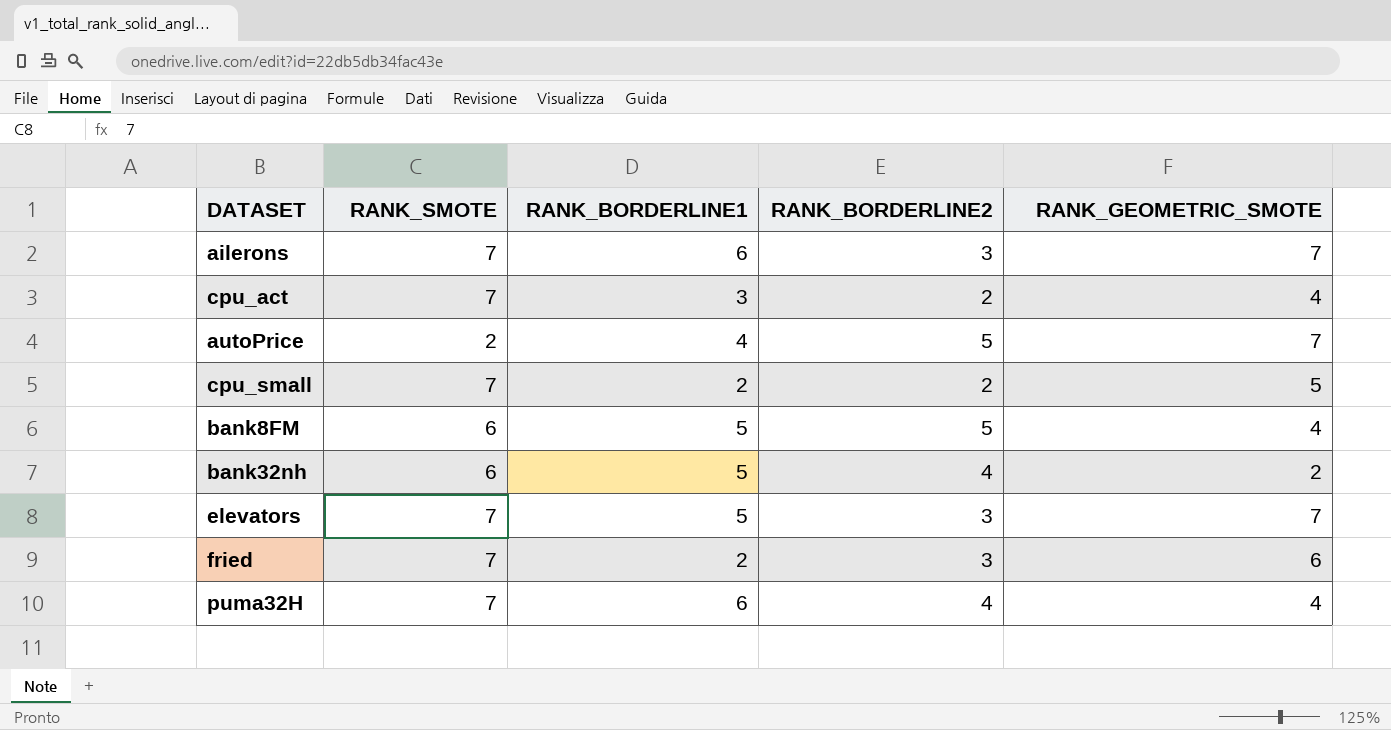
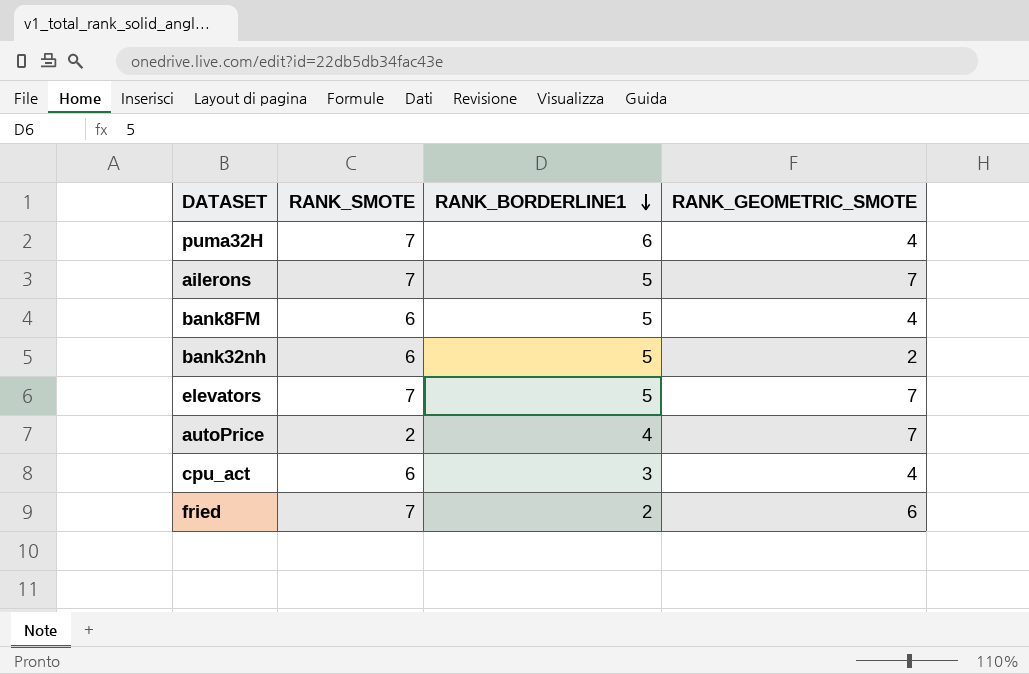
row order: none -> RANK_BORDERLINE1 descending
column RANK_BORDERLINE2 | position: 4 -> none
row cpu_small: 7 | 2 | 2 | 5 -> none
ailerons | RANK_BORDERLINE1: 6 -> 5
cpu_act | RANK_SMOTE: 7 -> 6

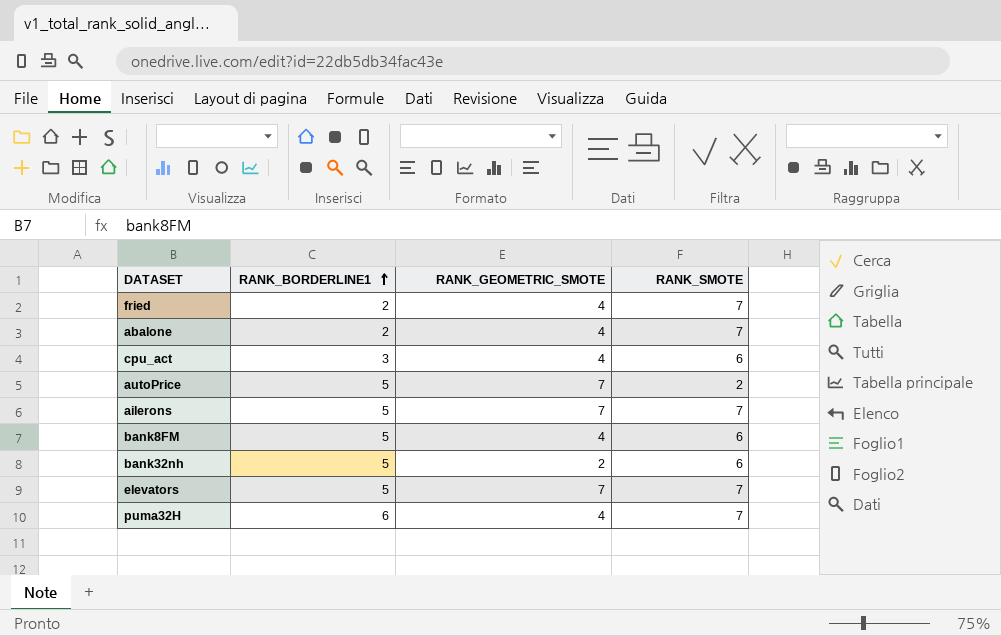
row order: RANK_BORDERLINE1 descending -> RANK_BORDERLINE1 ascending
column RANK_SMOTE | position: 2 -> 4
fried | RANK_GEOMETRIC_SMOTE: 6 -> 4
row abalone: none -> 2 | 4 | 7
autoPrice | RANK_BORDERLINE1: 4 -> 5

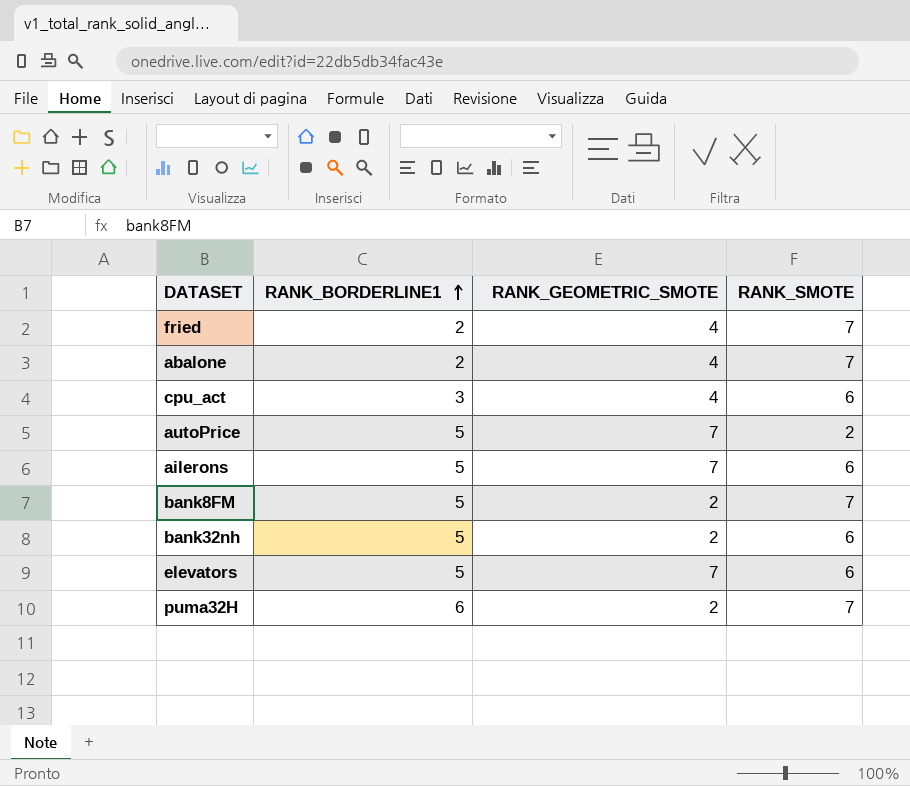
ailerons | RANK_SMOTE: 7 -> 6
bank8FM | RANK_GEOMETRIC_SMOTE: 4 -> 2
bank8FM | RANK_SMOTE: 6 -> 7
elevators | RANK_SMOTE: 7 -> 6
puma32H | RANK_GEOMETRIC_SMOTE: 4 -> 2

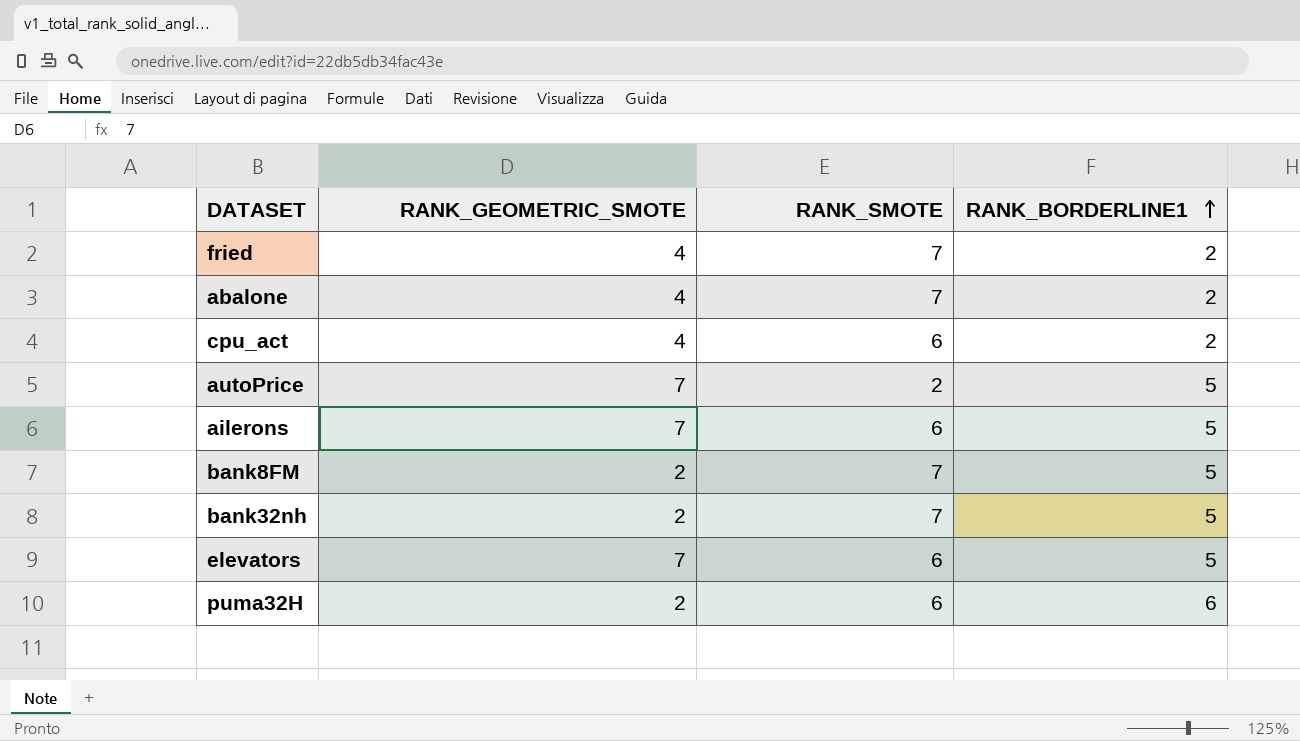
column RANK_BORDERLINE1 | position: 2 -> 4
cpu_act | RANK_BORDERLINE1: 3 -> 2
bank32nh | RANK_SMOTE: 6 -> 7
puma32H | RANK_SMOTE: 7 -> 6

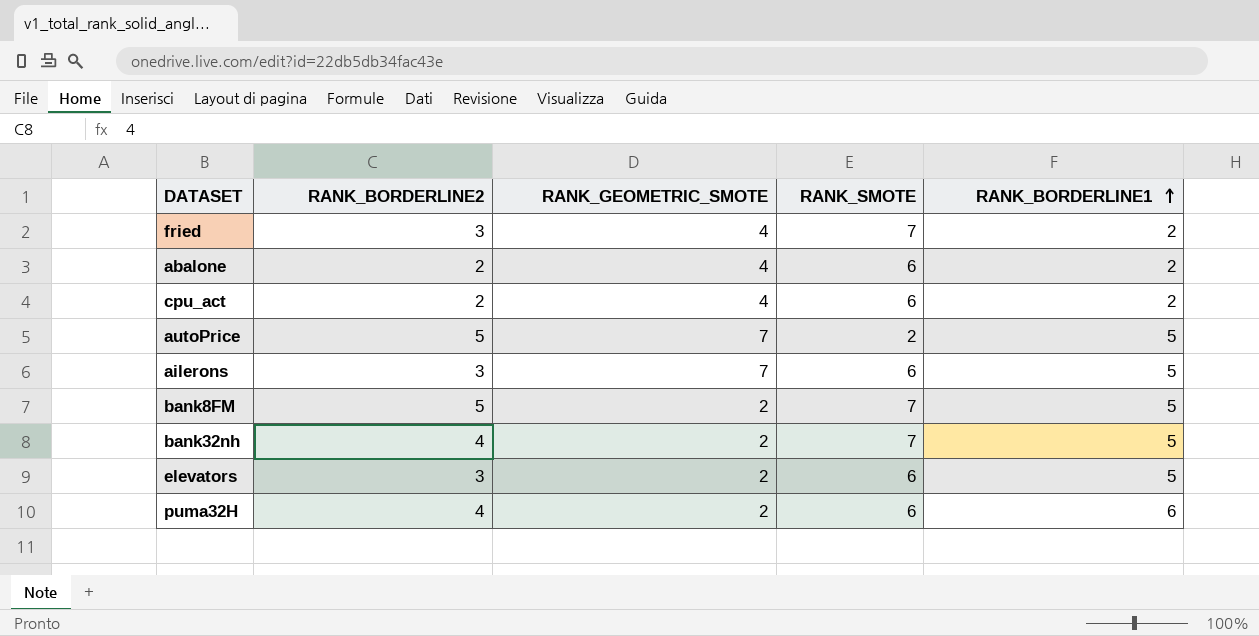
column RANK_BORDERLINE2 | position: none -> 2
abalone | RANK_SMOTE: 7 -> 6
elevators | RANK_GEOMETRIC_SMOTE: 7 -> 2

